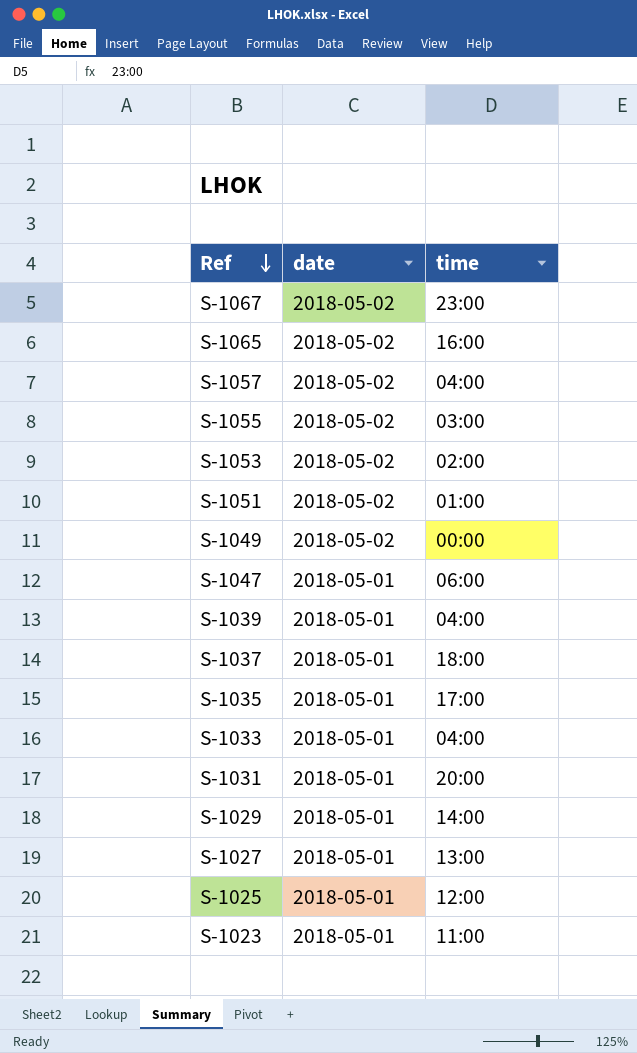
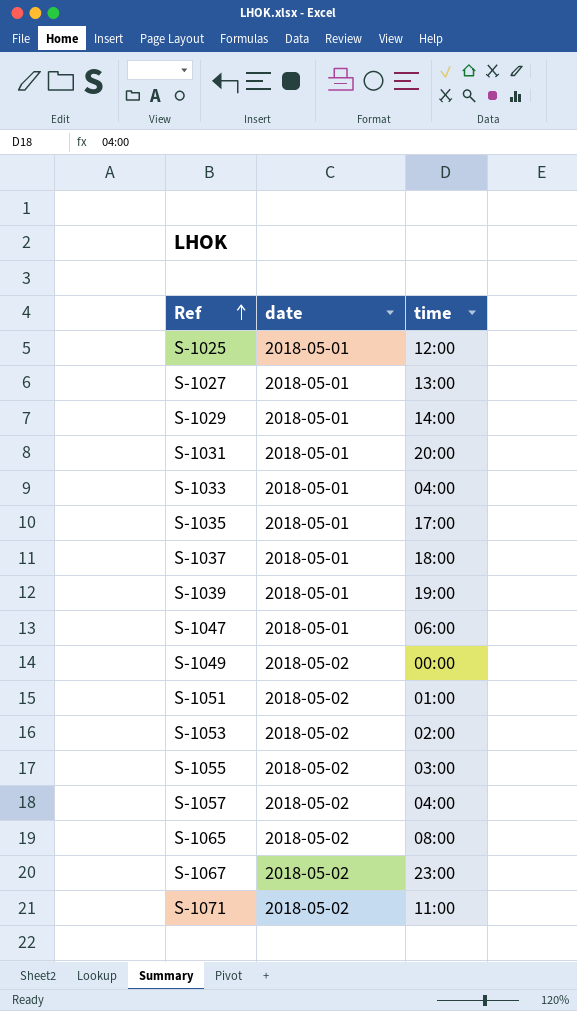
row order: Ref descending -> Ref ascending
row S-1023: 2018-05-01 | 11:00 -> none
S-1039 | time: 04:00 -> 19:00
S-1065 | time: 16:00 -> 08:00
row S-1071: none -> 2018-05-02 | 11:00

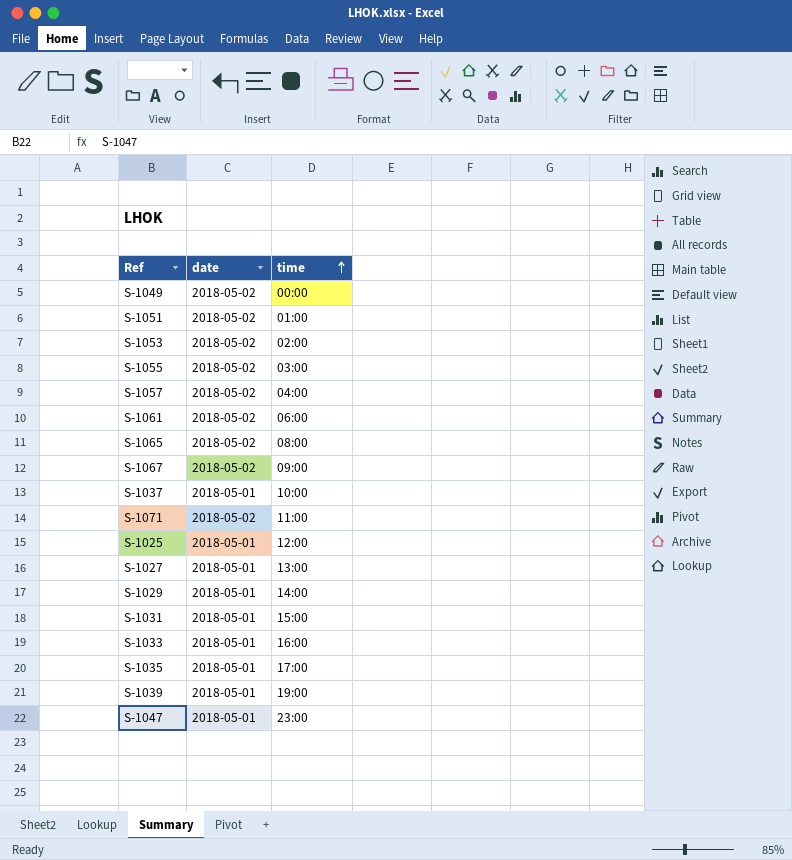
row order: Ref ascending -> time ascending
row S-1061: none -> 2018-05-02 | 06:00
S-1067 | time: 23:00 -> 09:00
S-1037 | time: 18:00 -> 10:00
S-1031 | time: 20:00 -> 15:00
S-1033 | time: 04:00 -> 16:00
S-1047 | time: 06:00 -> 23:00

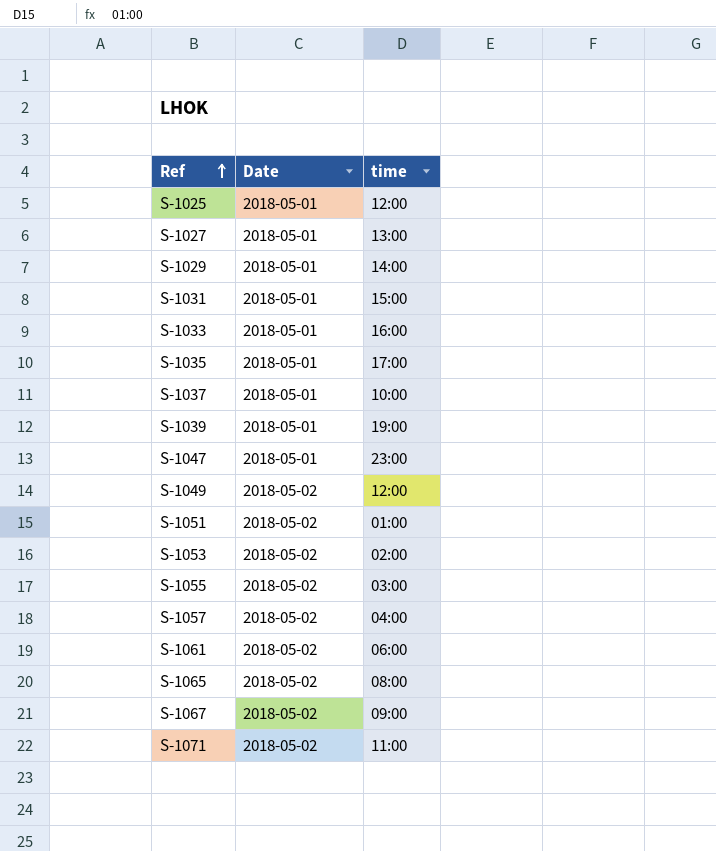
row order: time ascending -> Ref ascending
column name: date -> Date
S-1049 | time: 00:00 -> 12:00

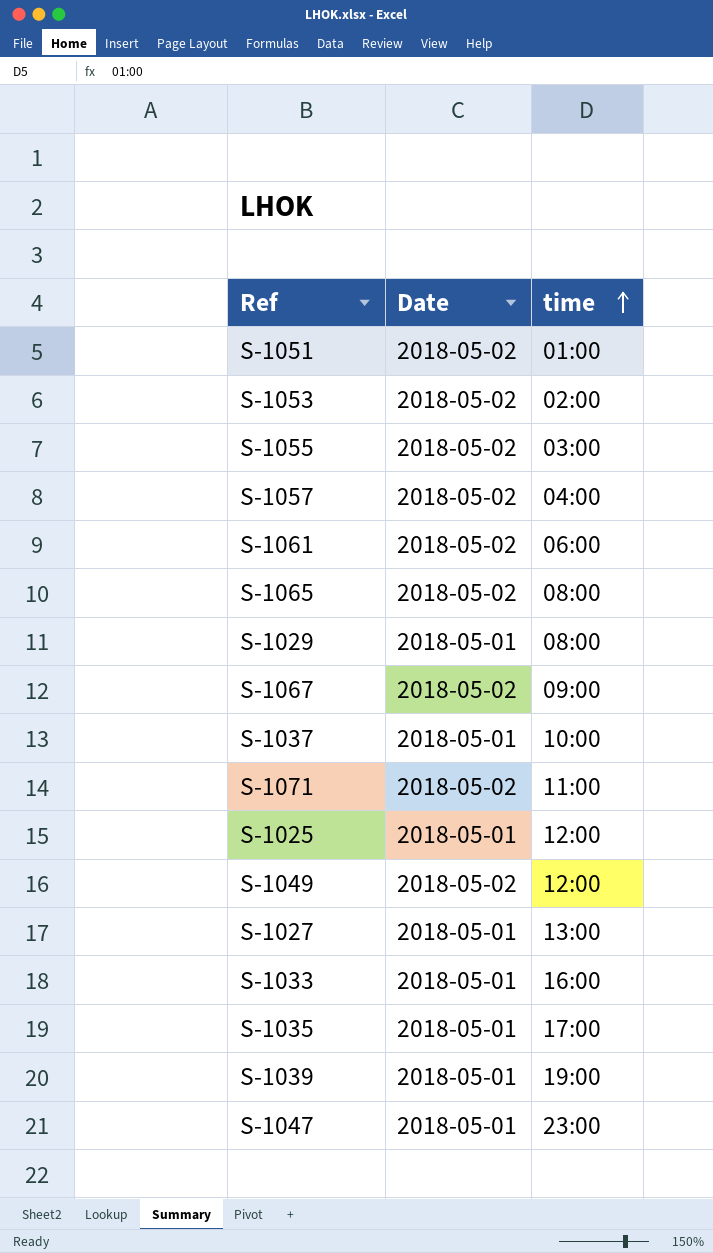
row order: Ref ascending -> time ascending
row S-1031: 2018-05-01 | 15:00 -> none
S-1029 | time: 14:00 -> 08:00

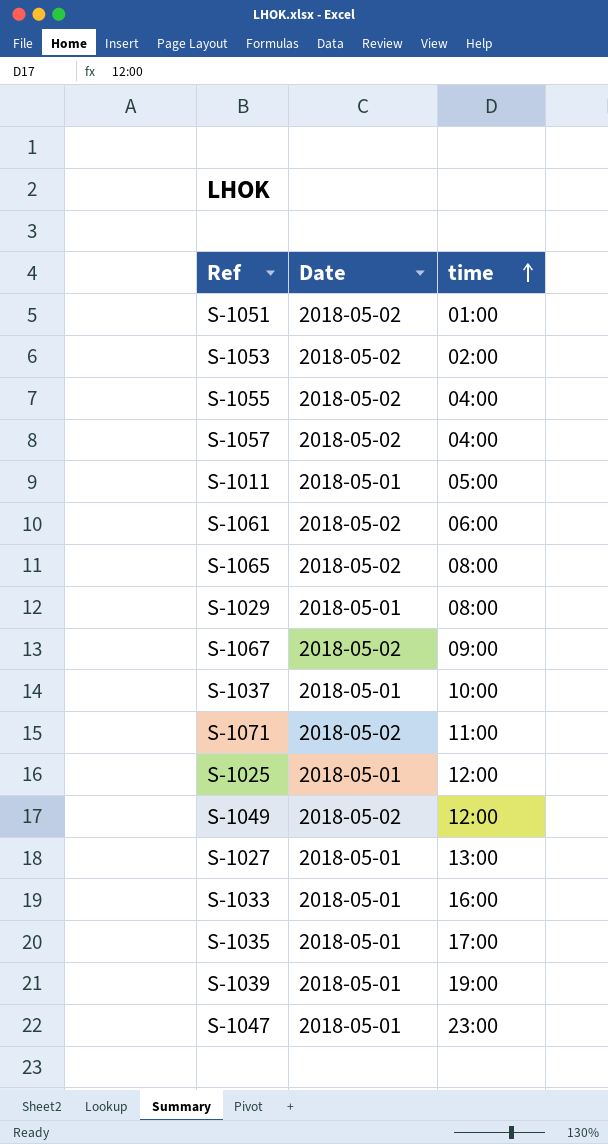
S-1055 | time: 03:00 -> 04:00
row S-1011: none -> 2018-05-01 | 05:00

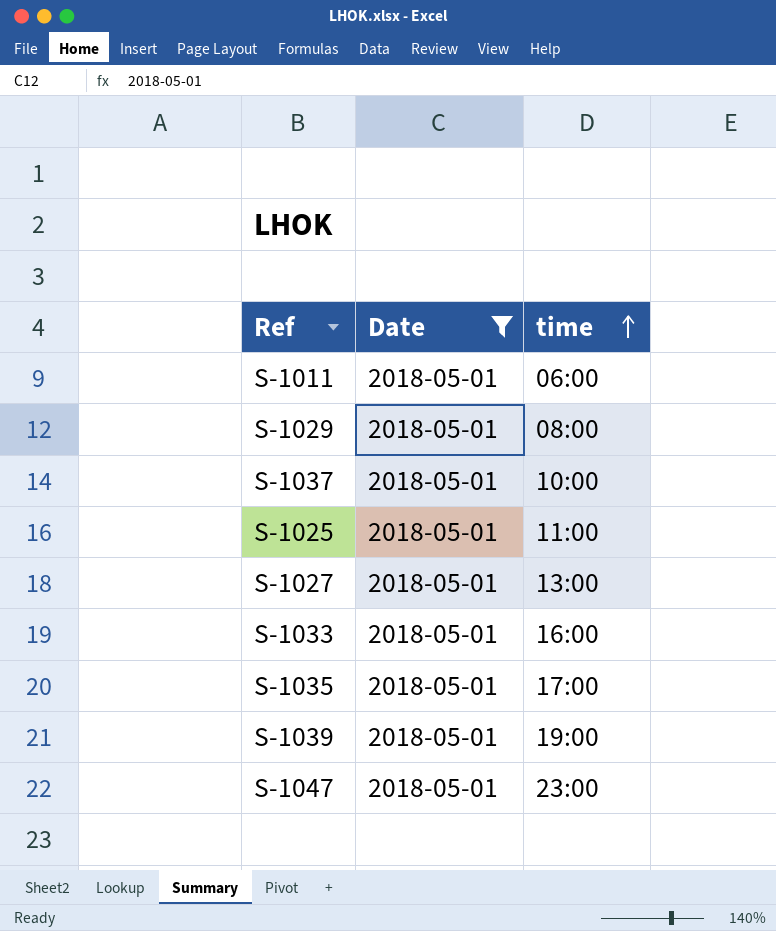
filter: none -> Date = 2018-05-01
S-1011 | time: 05:00 -> 06:00
S-1025 | time: 12:00 -> 11:00

